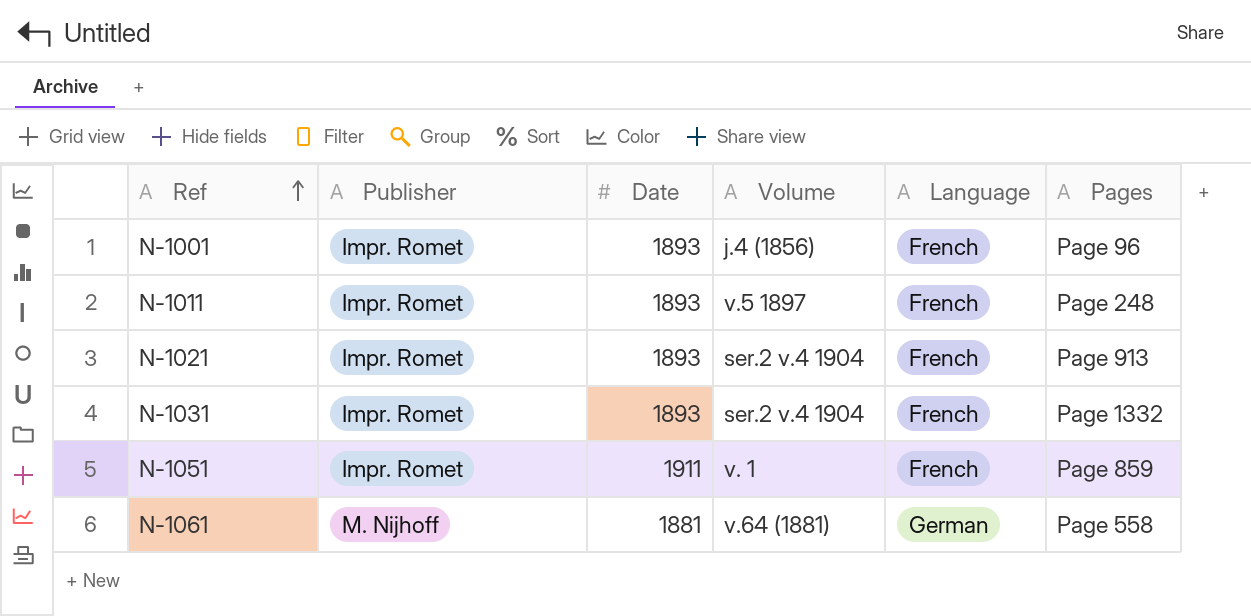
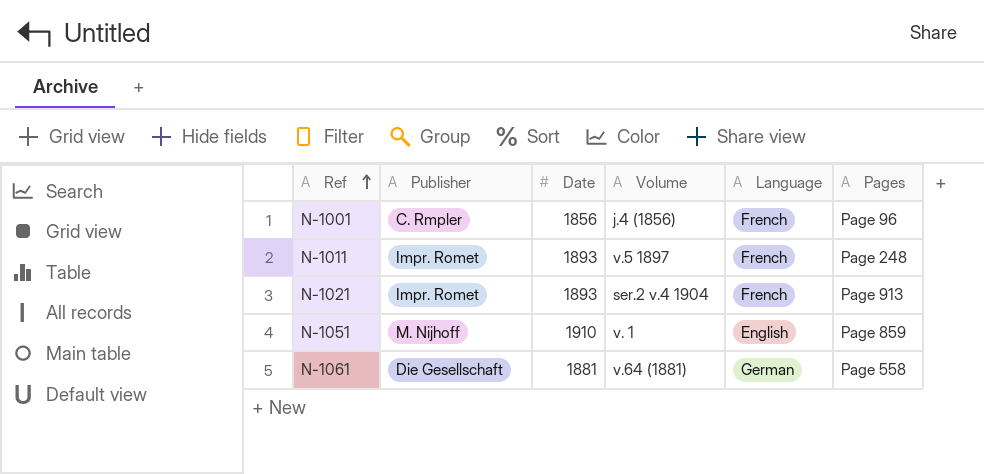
row N-1031: Impr. Romet | 1893 | ser.2 v.4 1904 | French | Page 1332 -> none
N-1001 | Publisher: Impr. Romet -> C. Rmpler
N-1001 | Date: 1893 -> 1856
N-1051 | Publisher: Impr. Romet -> M. Nijhoff
N-1051 | Date: 1911 -> 1910
N-1051 | Language: French -> English
N-1061 | Publisher: M. Nijhoff -> Die Gesellschaft

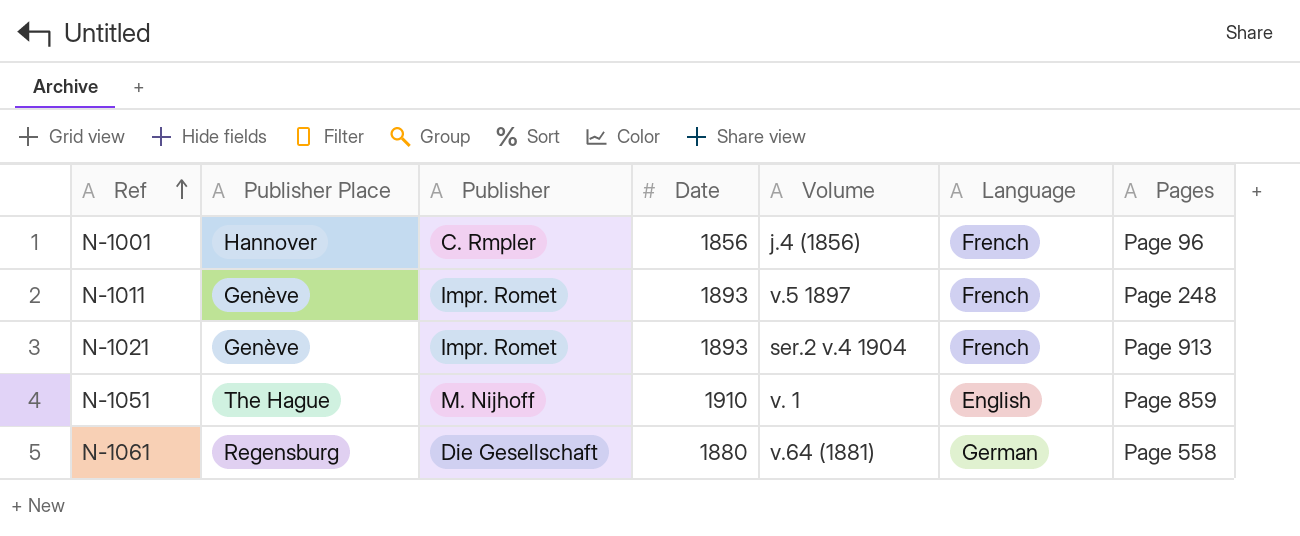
column Publisher Place | position: none -> 2
N-1061 | Date: 1881 -> 1880

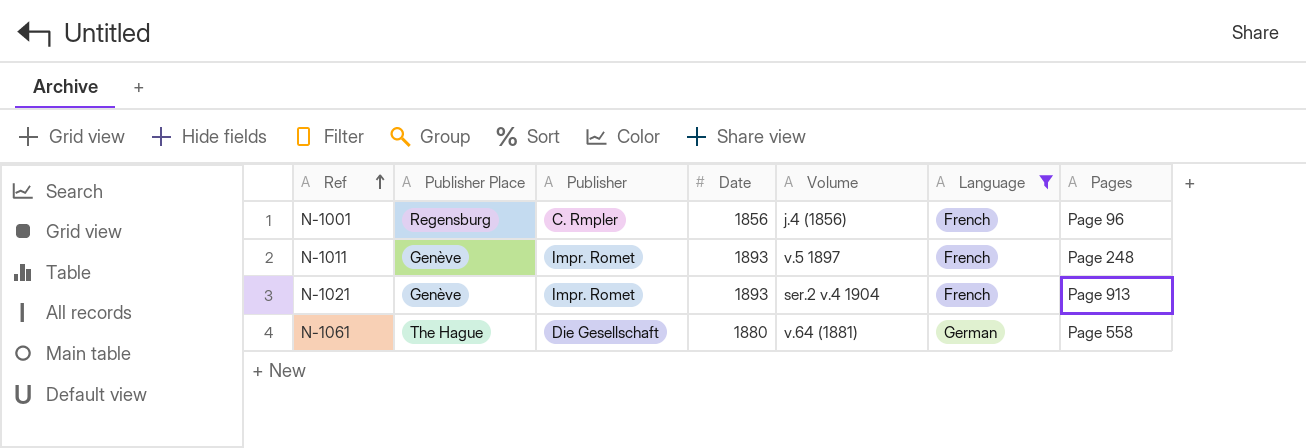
filter: none -> Language != English
N-1001 | Publisher Place: Hannover -> Regensburg
N-1061 | Publisher Place: Regensburg -> The Hague

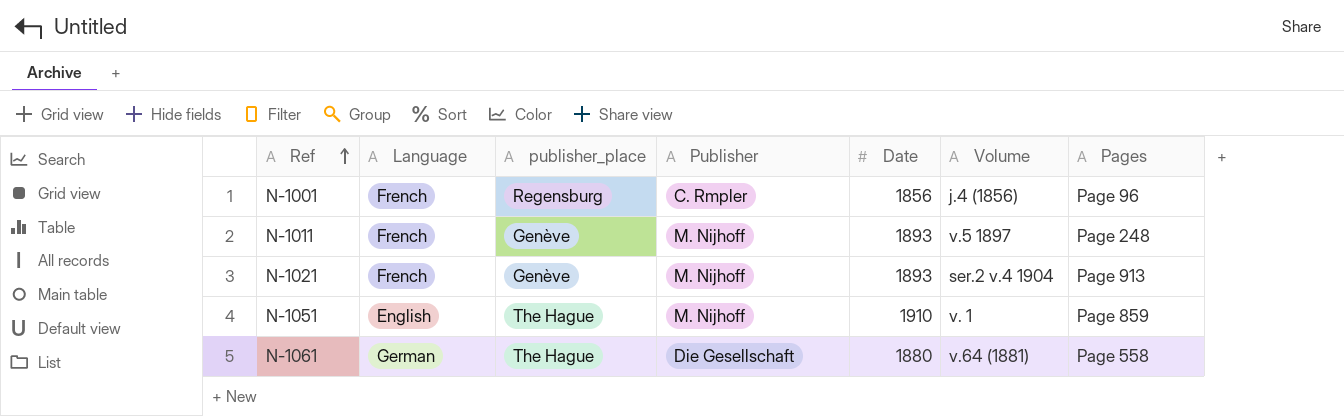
filter: Language != English -> none
column Language | position: 6 -> 2
column name: Publisher Place -> publisher_place
N-1011 | Publisher: Impr. Romet -> M. Nijhoff
N-1021 | Publisher: Impr. Romet -> M. Nijhoff

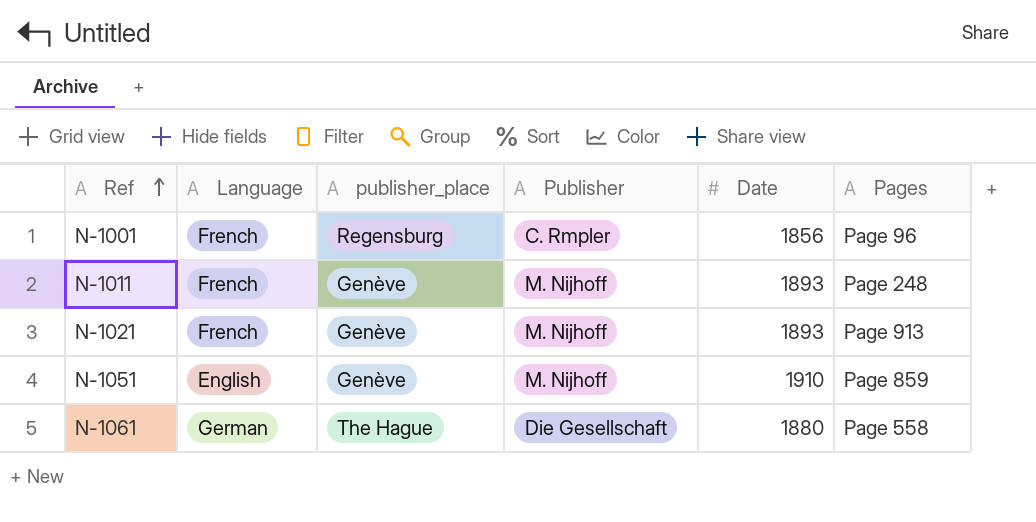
column Volume | position: 6 -> none
N-1051 | publisher_place: The Hague -> Genève

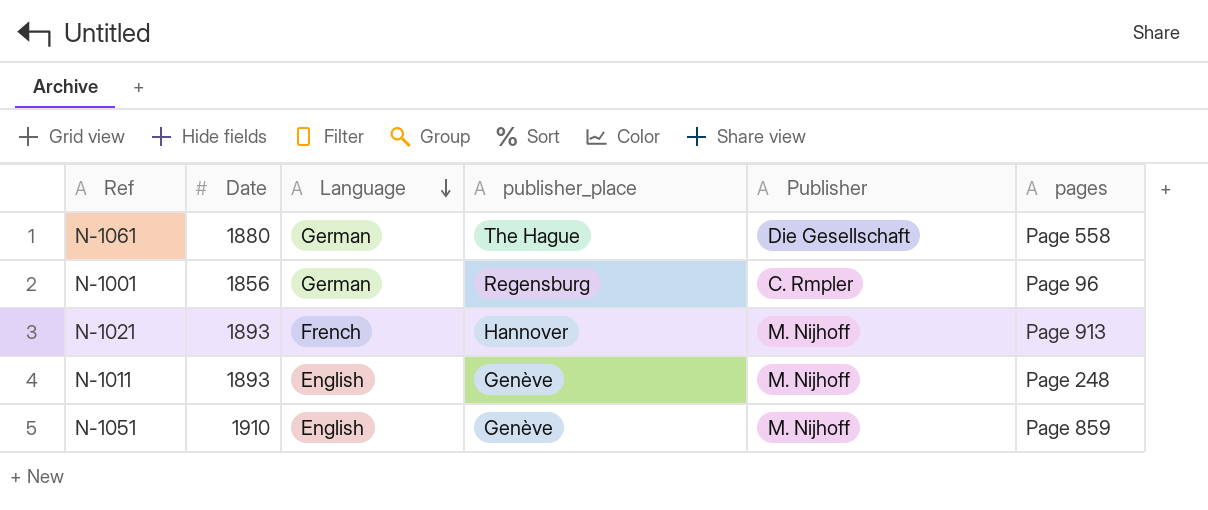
row order: Ref ascending -> Language descending
column Date | position: 5 -> 2
column name: Pages -> pages
N-1001 | Language: French -> German
N-1021 | publisher_place: Genève -> Hannover
N-1011 | Language: French -> English

